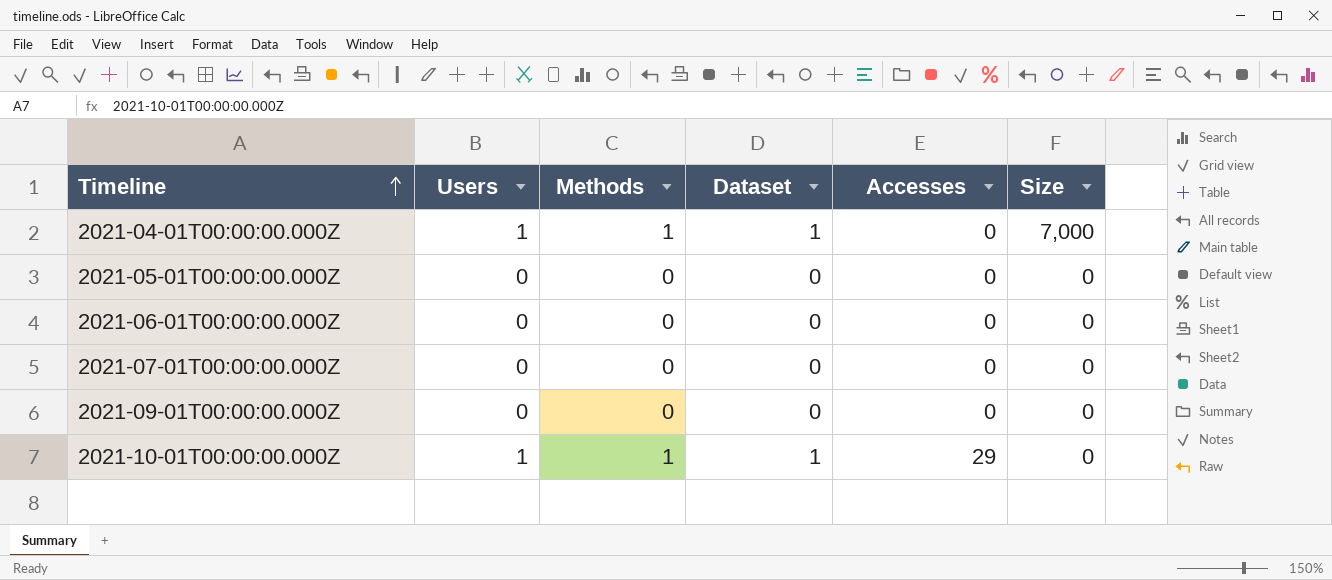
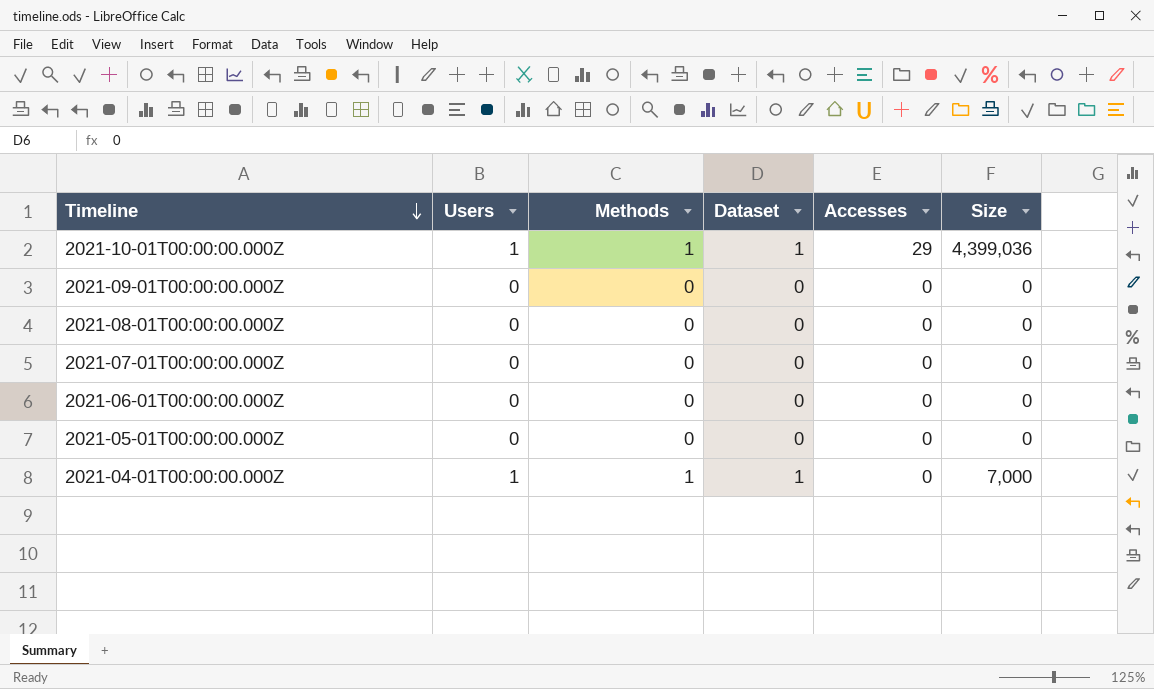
row order: Timeline ascending -> Timeline descending
2021-10-01T00:00:00.000Z | Size: 0 -> 4,399,036
row 2021-08-01T00:00:00.000Z: none -> 0 | 0 | 0 | 0 | 0

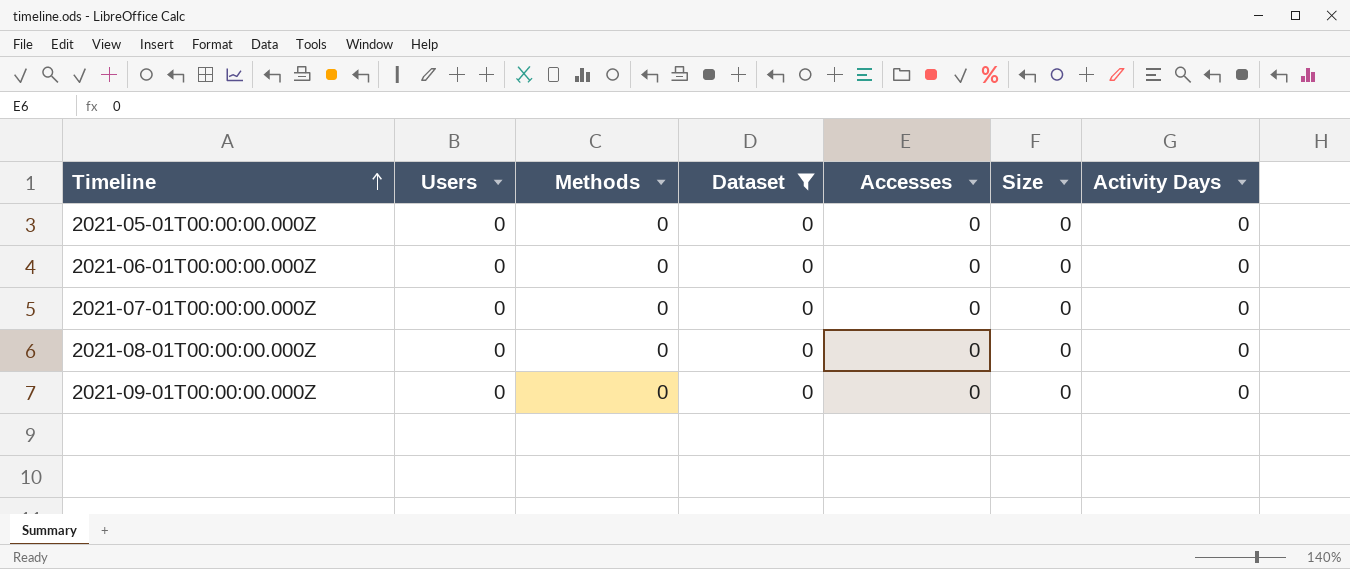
filter: none -> Dataset = 0
row order: Timeline descending -> Timeline ascending
column Activity Days | position: none -> 7

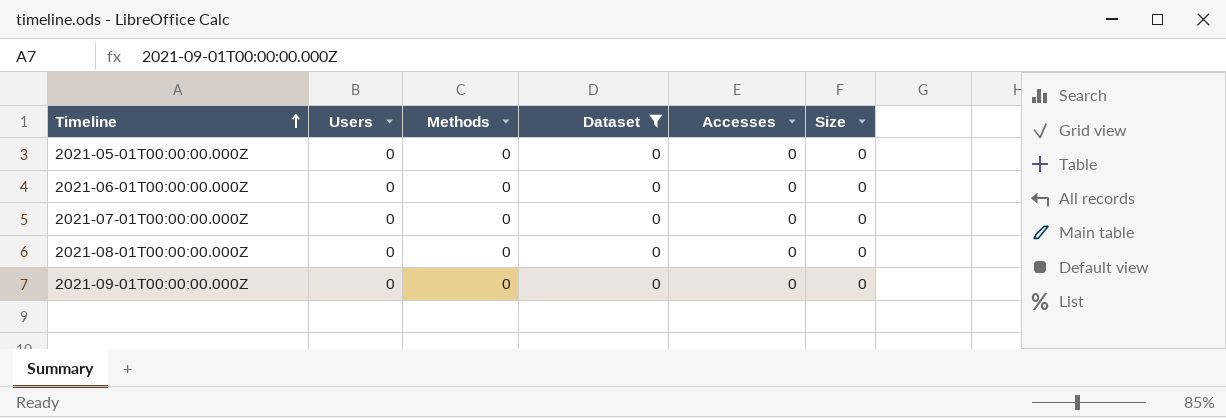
column Activity Days | position: 7 -> none

